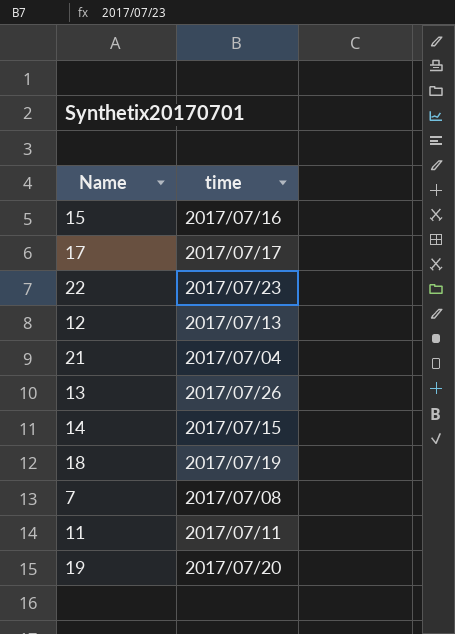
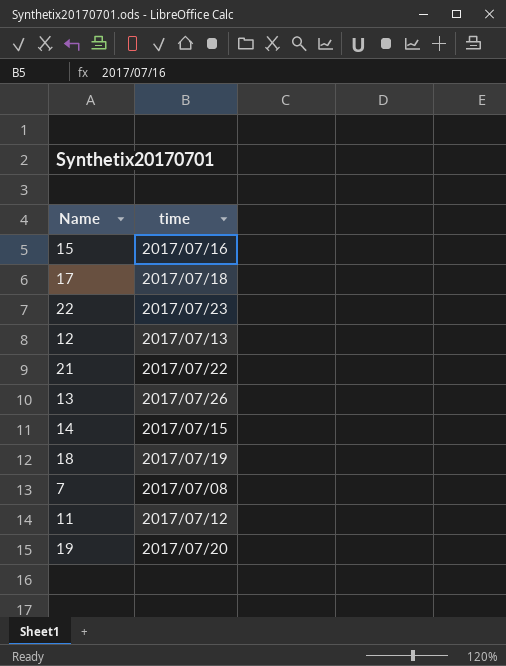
17 | time: 2017/07/17 -> 2017/07/18
21 | time: 2017/07/04 -> 2017/07/22
11 | time: 2017/07/11 -> 2017/07/12

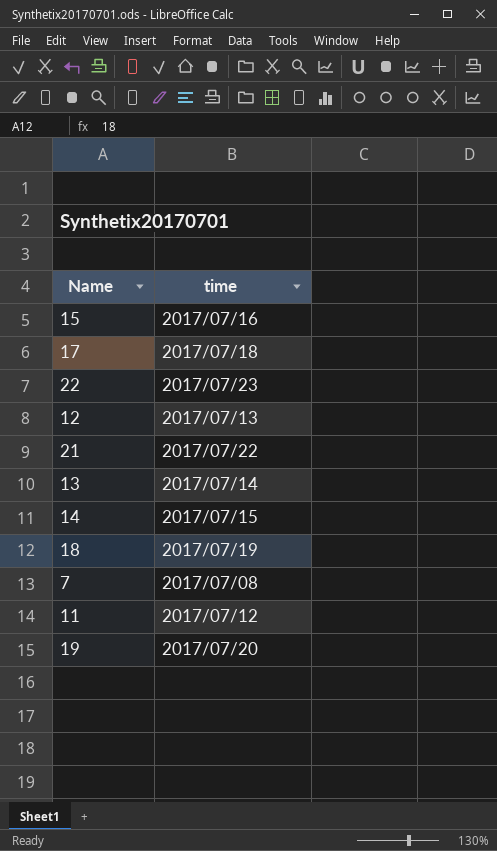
13 | time: 2017/07/26 -> 2017/07/14

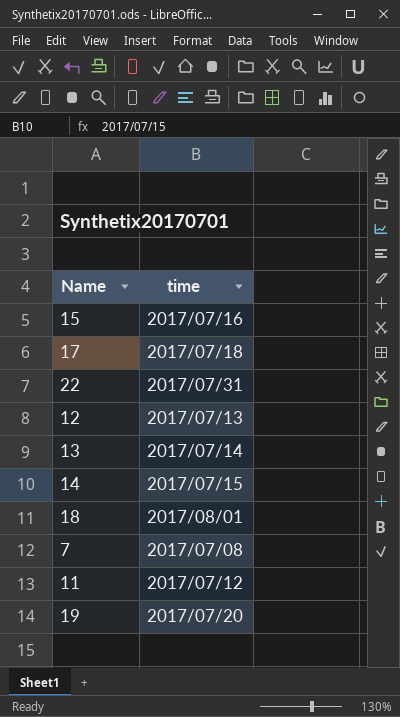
row 21: 2017/07/22 -> none
22 | time: 2017/07/23 -> 2017/07/31
18 | time: 2017/07/19 -> 2017/08/01

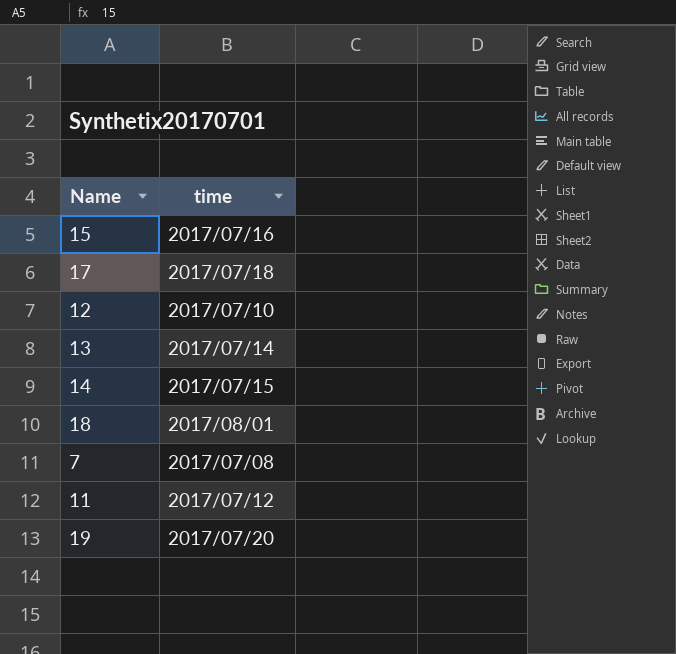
row 22: 2017/07/31 -> none
12 | time: 2017/07/13 -> 2017/07/10

